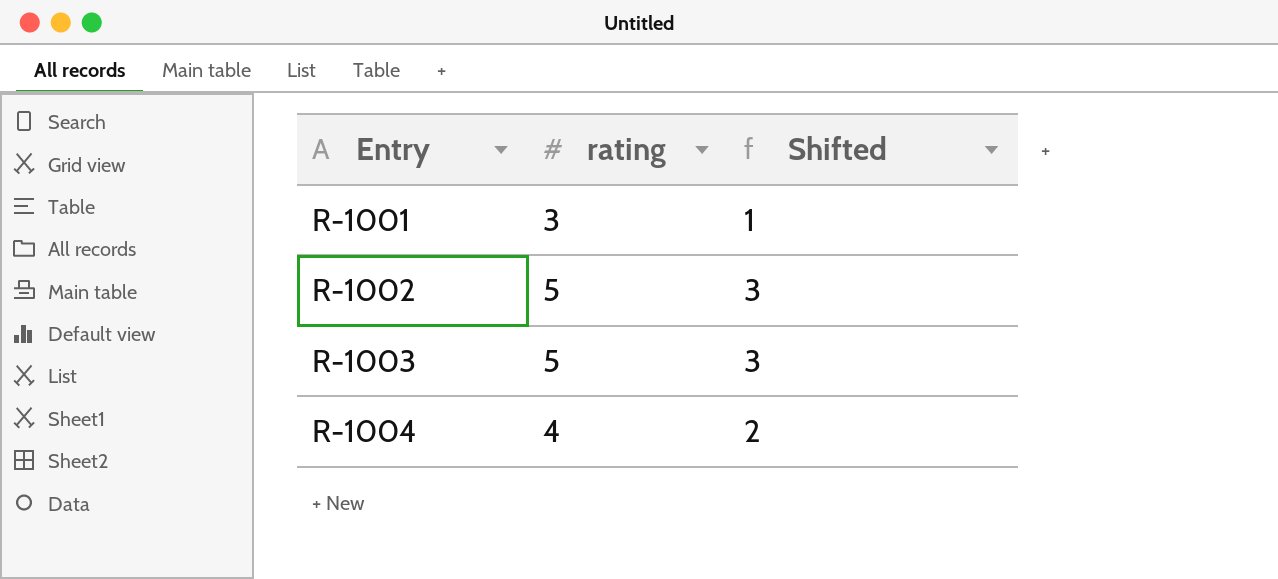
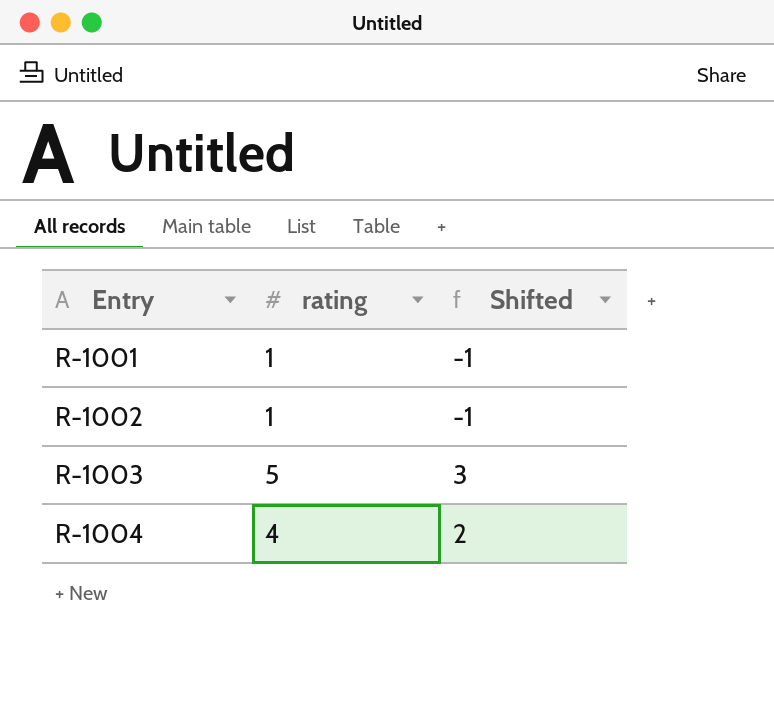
R-1001 | rating: 3 -> 1
R-1001 | Shifted: 1 -> -1
R-1002 | rating: 5 -> 1
R-1002 | Shifted: 3 -> -1

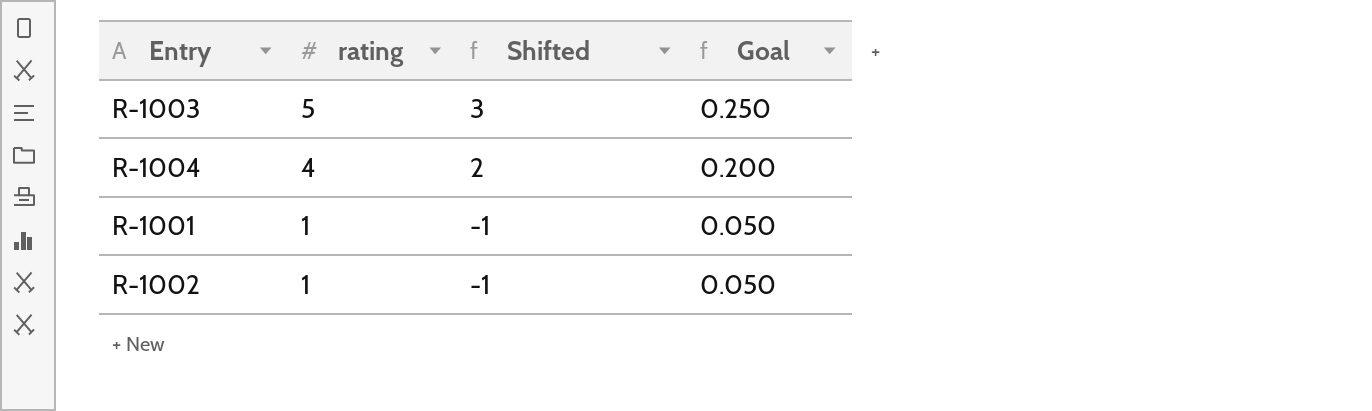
row order: Entry ascending -> rating descending
column Goal | formula: none -> [rating] * 0.05

